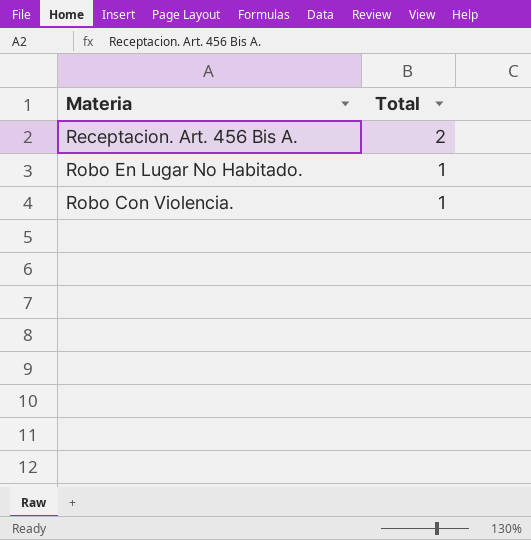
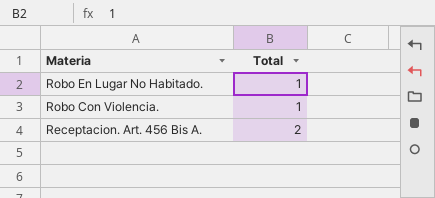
row order: Total descending -> Materia descending

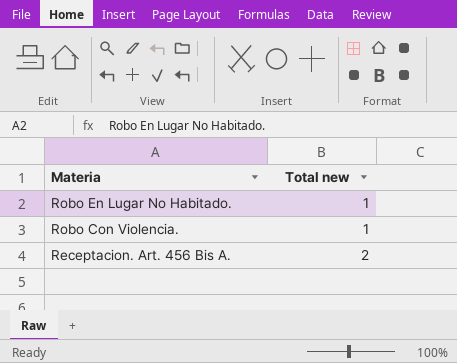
column name: Total -> Total new

